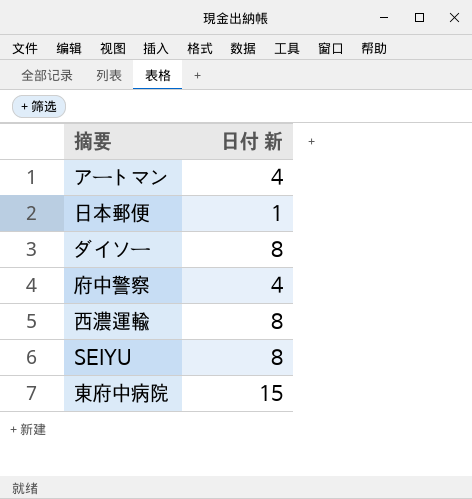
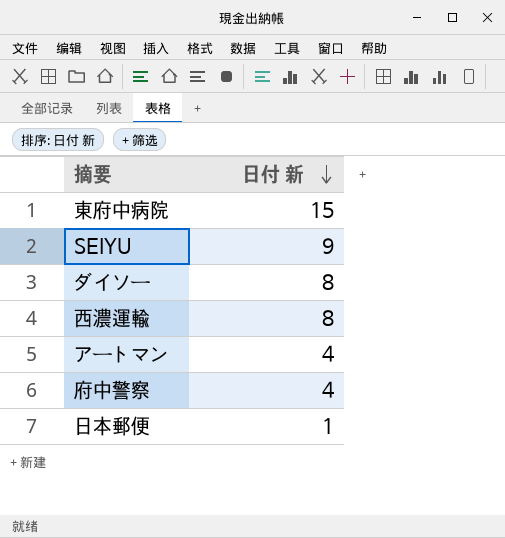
row order: none -> 日付 新 descending
SEIYU | 日付 新: 8 -> 9

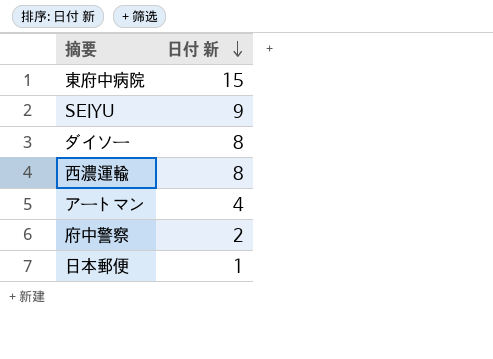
府中警察 | 日付 新: 4 -> 2

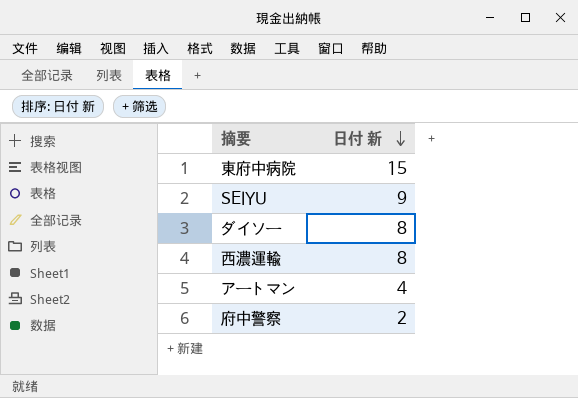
row 日本郵便: 1 -> none

